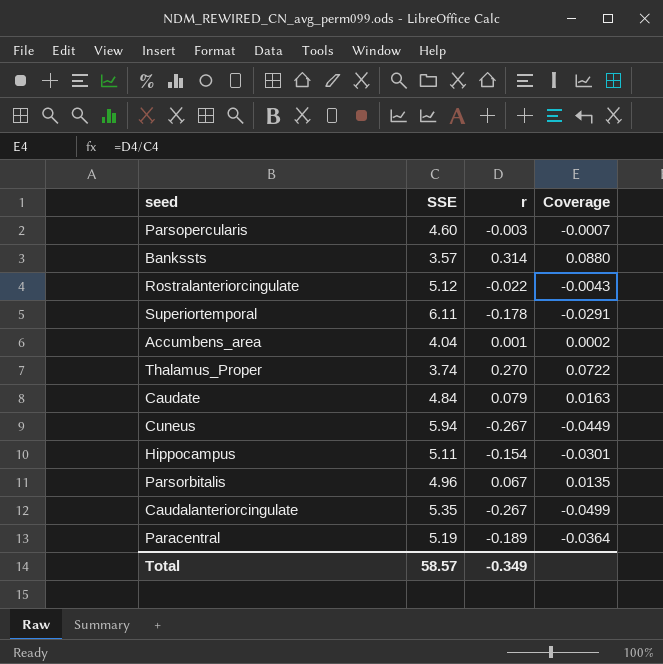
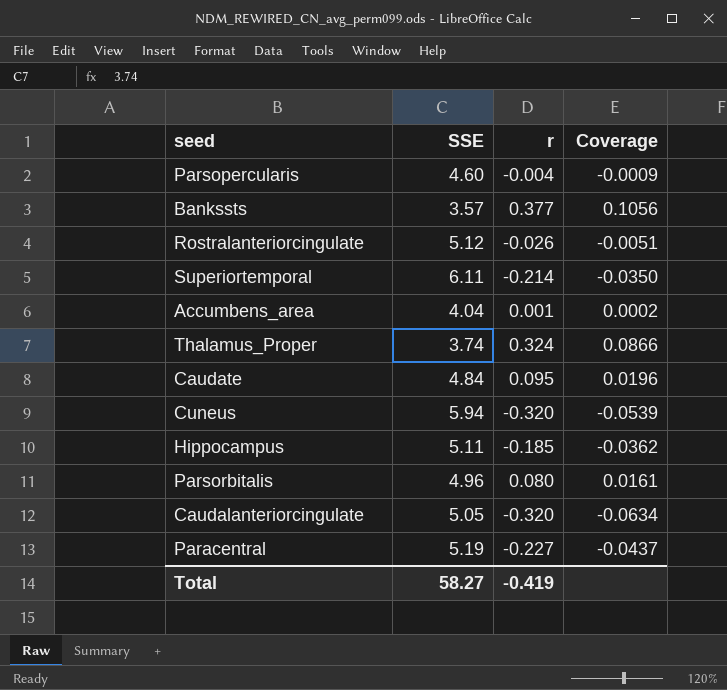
Parsopercularis | r: -0.003 -> -0.004
Parsopercularis | Coverage: -0.0007 -> -0.0009
Bankssts | r: 0.314 -> 0.377
Bankssts | Coverage: 0.0880 -> 0.1056
Rostralanteriorcingulate | r: -0.022 -> -0.026
Rostralanteriorcingulate | Coverage: -0.0043 -> -0.0051
Superiortemporal | r: -0.178 -> -0.214
Superiortemporal | Coverage: -0.0291 -> -0.0350
Thalamus_Proper | r: 0.270 -> 0.324
Thalamus_Proper | Coverage: 0.0722 -> 0.0866
Caudate | r: 0.079 -> 0.095
Caudate | Coverage: 0.0163 -> 0.0196
Cuneus | r: -0.267 -> -0.320
Cuneus | Coverage: -0.0449 -> -0.0539
Hippocampus | r: -0.154 -> -0.185
Hippocampus | Coverage: -0.0301 -> -0.0362
Parsorbitalis | r: 0.067 -> 0.080
Parsorbitalis | Coverage: 0.0135 -> 0.0161
Caudalanteriorcingulate | SSE: 5.35 -> 5.05
Caudalanteriorcingulate | r: -0.267 -> -0.320
Caudalanteriorcingulate | Coverage: -0.0499 -> -0.0634
Paracentral | r: -0.189 -> -0.227
Paracentral | Coverage: -0.0364 -> -0.0437
Total | SSE: 58.57 -> 58.27
Total | r: -0.349 -> -0.419

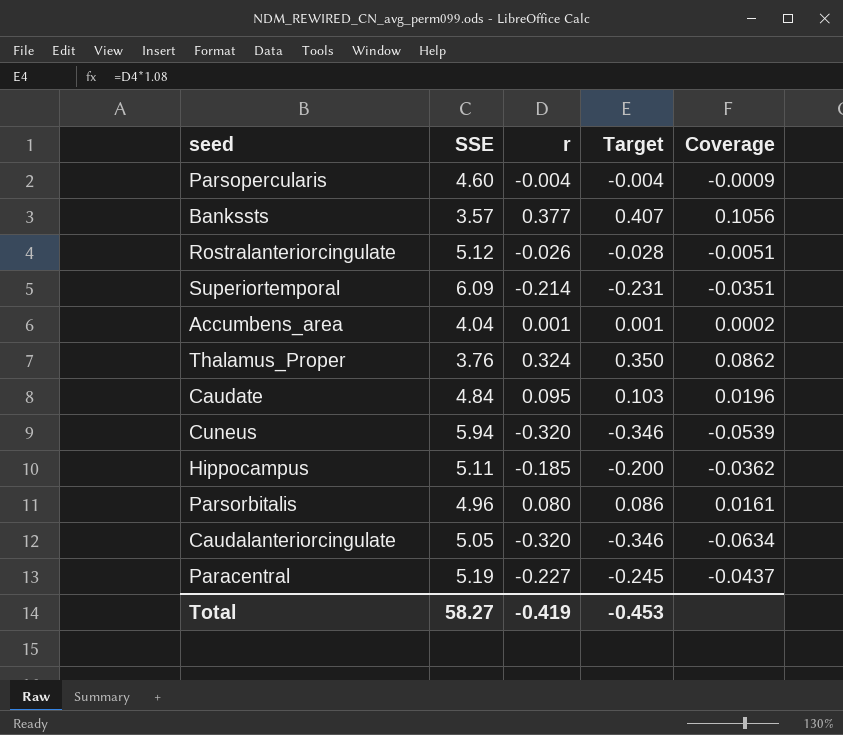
column Target | formula: none -> [r] * 1.08
Superiortemporal | SSE: 6.11 -> 6.09
Superiortemporal | Coverage: -0.0350 -> -0.0351
Thalamus_Proper | SSE: 3.74 -> 3.76
Thalamus_Proper | Coverage: 0.0866 -> 0.0862

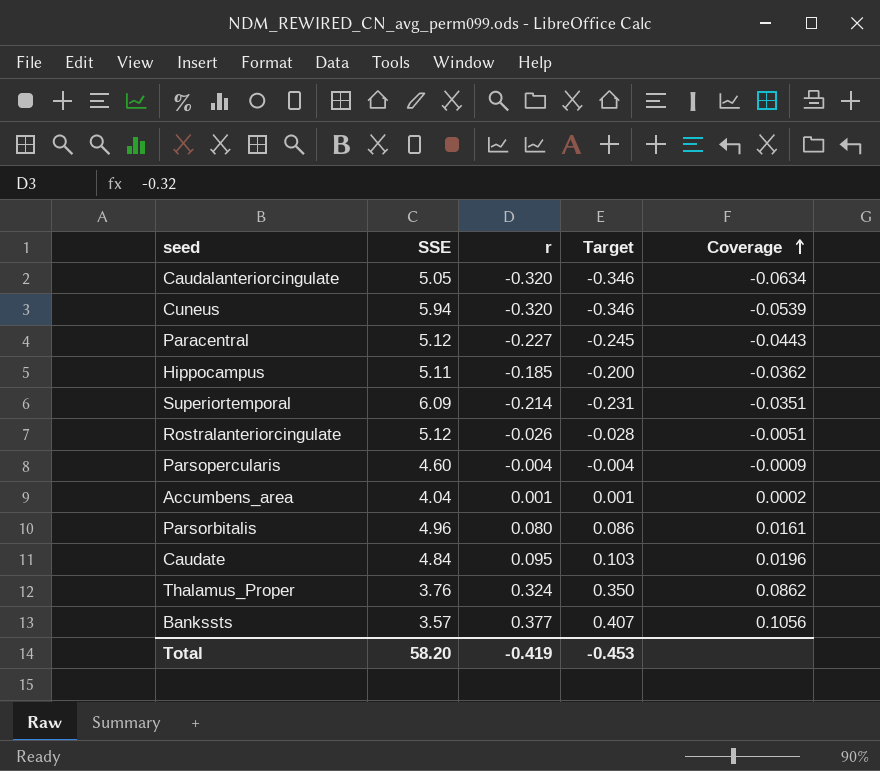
row order: none -> Coverage ascending
Paracentral | SSE: 5.19 -> 5.12
Paracentral | Coverage: -0.0437 -> -0.0443
Total | SSE: 58.27 -> 58.20

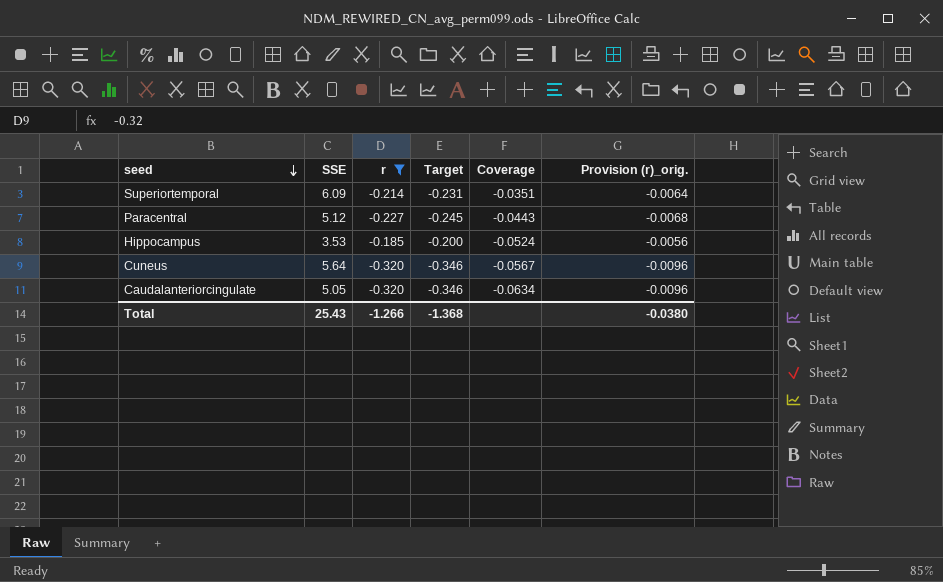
filter: none -> r <= -0.185
row order: Coverage ascending -> seed descending
column Provision (r)_orig. | formula: none -> [r] * 0.03
Hippocampus | SSE: 5.11 -> 3.53
Hippocampus | Coverage: -0.0362 -> -0.0524
Cuneus | SSE: 5.94 -> 5.64
Cuneus | Coverage: -0.0539 -> -0.0567
Total | SSE: 58.20 -> 25.43
Total | r: -0.419 -> -1.266
Total | Target: -0.453 -> -1.368

